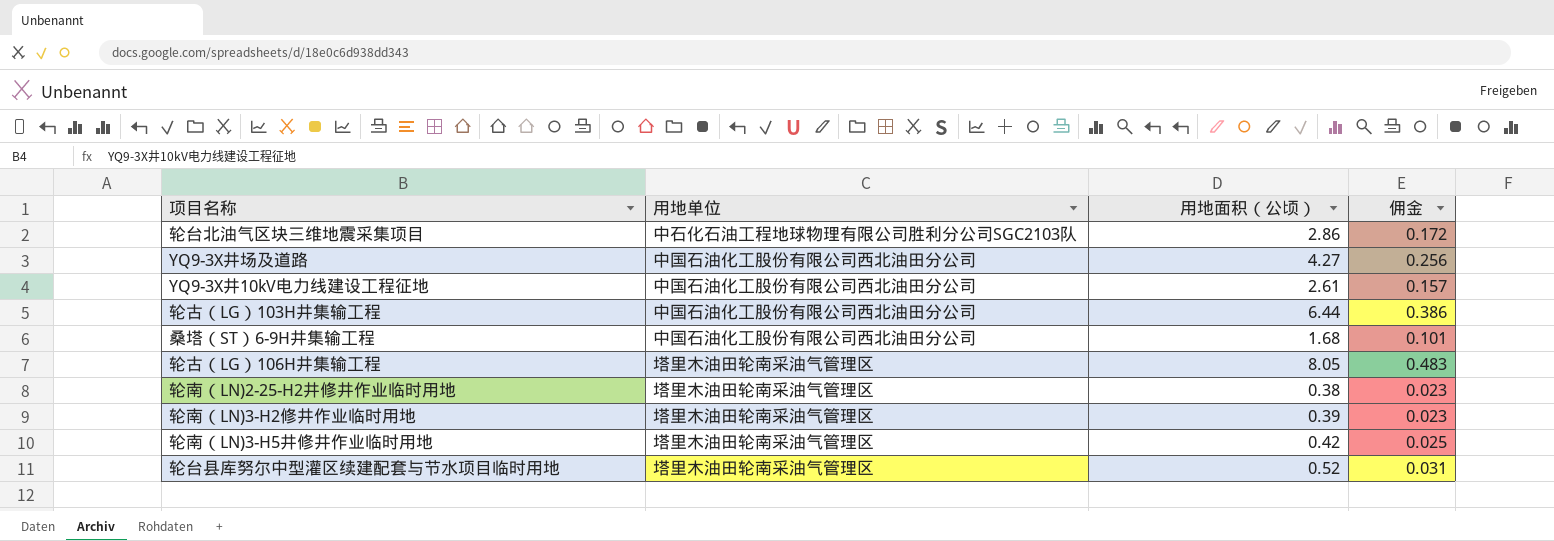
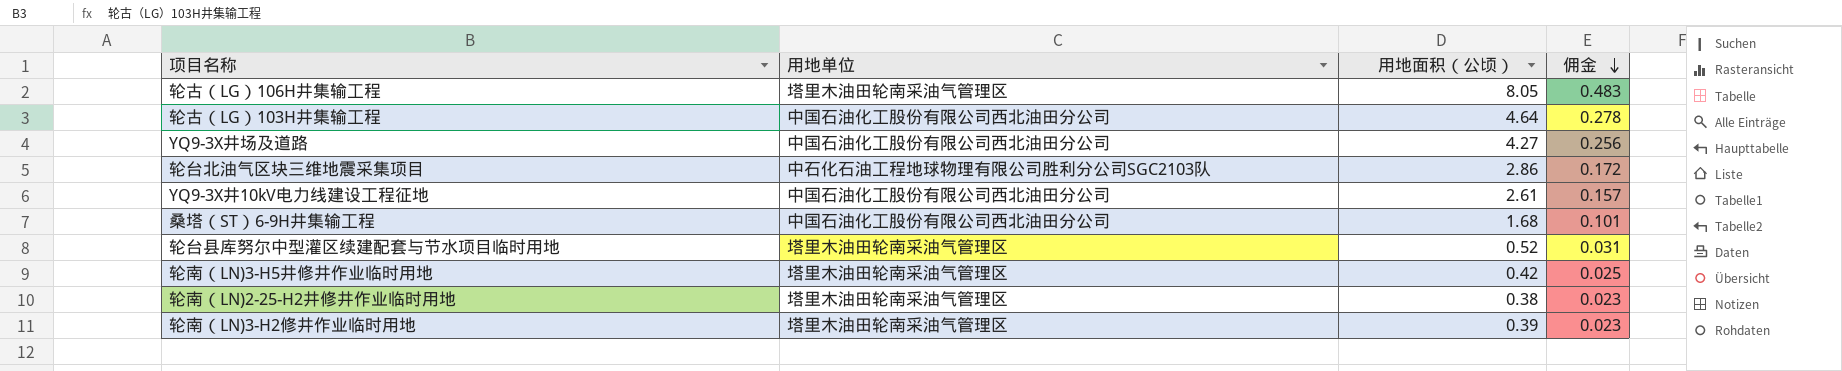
row order: none -> 佣金 descending
轮古（LG）103H井集输工程 | 用地面积（公顷）: 6.44 -> 4.64
轮古（LG）103H井集输工程 | 佣金: 0.386 -> 0.278

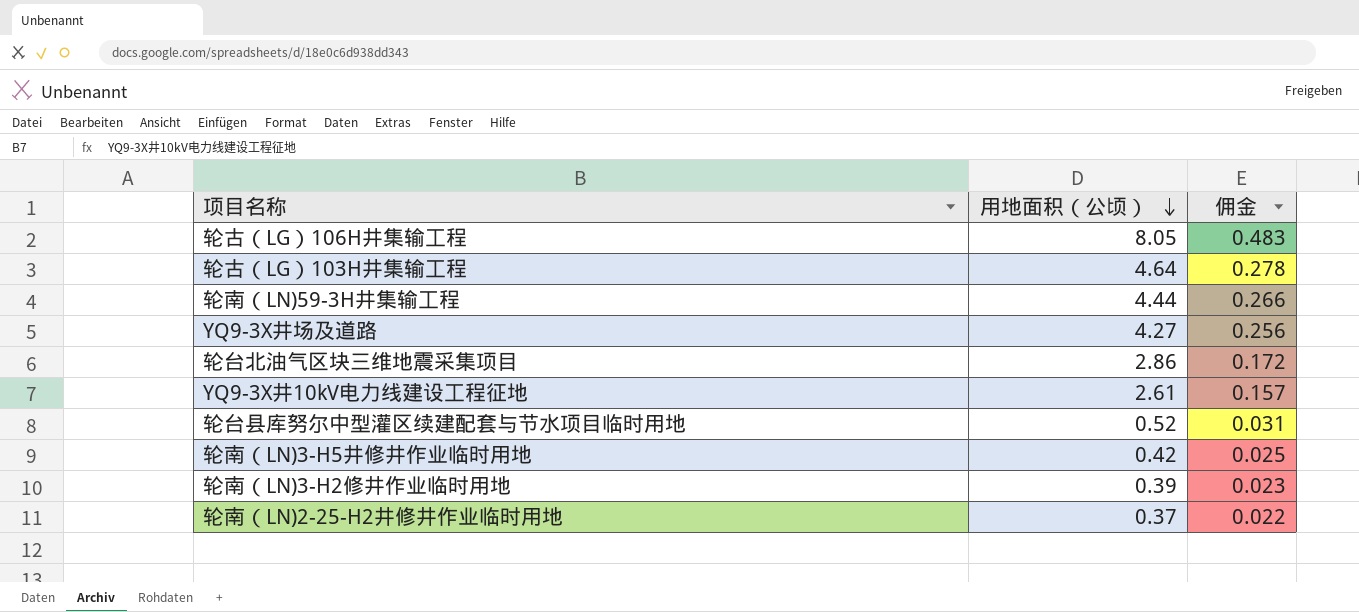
row order: 佣金 descending -> 用地面积（公顷） descending
column 用地单位 | position: 2 -> none
row 桑塔（ST）6-9H井集输工程: 中国石油化工股份有限公司西北油田分公司 | 1.68 | 0.101 -> none
row 轮南（LN)59-3H井集输工程: none -> 4.44 | 0.266
轮南（LN)2-25-H2井修井作业临时用地 | 用地面积（公顷）: 0.38 -> 0.37
轮南（LN)2-25-H2井修井作业临时用地 | 佣金: 0.023 -> 0.022

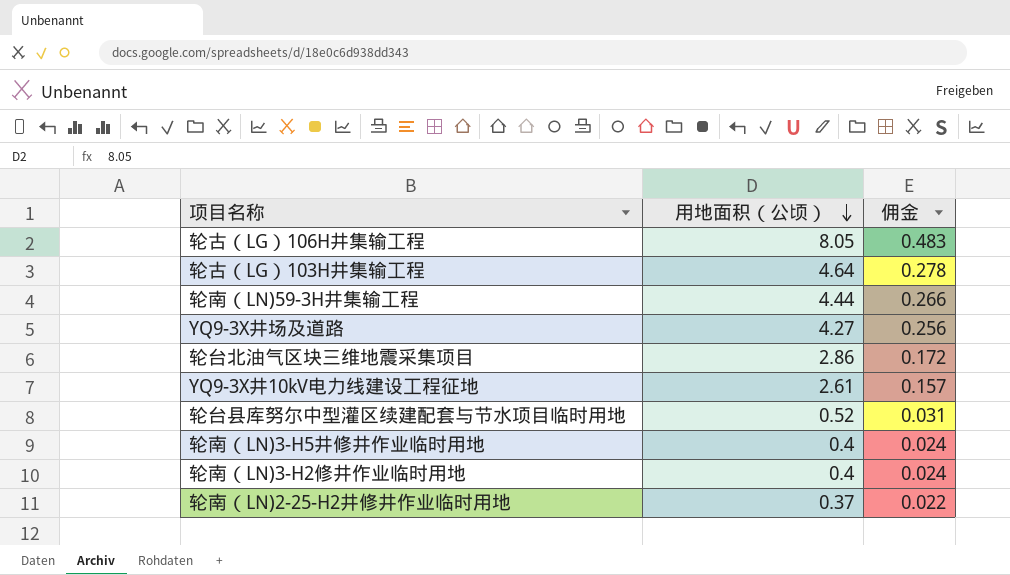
轮南（LN)3-H5井修井作业临时用地 | 用地面积（公顷）: 0.42 -> 0.4
轮南（LN)3-H5井修井作业临时用地 | 佣金: 0.025 -> 0.024
轮南（LN)3-H2修井作业临时用地 | 用地面积（公顷）: 0.39 -> 0.4
轮南（LN)3-H2修井作业临时用地 | 佣金: 0.023 -> 0.024

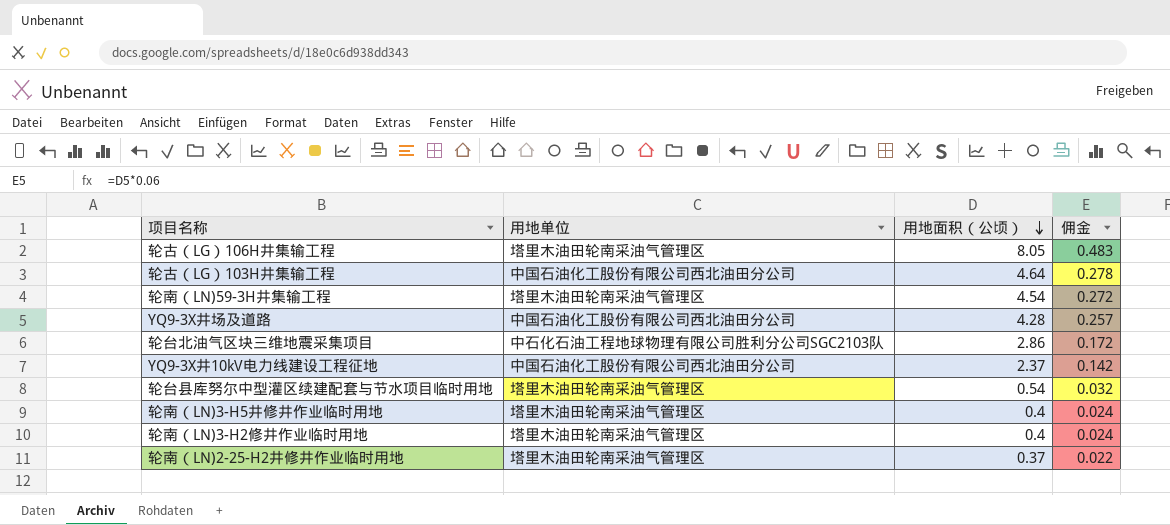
column 用地单位 | position: none -> 2
轮南（LN)59-3H井集输工程 | 用地面积（公顷）: 4.44 -> 4.54
轮南（LN)59-3H井集输工程 | 佣金: 0.266 -> 0.272
YQ9-3X井场及道路 | 用地面积（公顷）: 4.27 -> 4.28
YQ9-3X井场及道路 | 佣金: 0.256 -> 0.257
YQ9-3X井10kV电力线建设工程征地 | 用地面积（公顷）: 2.61 -> 2.37
YQ9-3X井10kV电力线建设工程征地 | 佣金: 0.157 -> 0.142
轮台县库努尔中型灌区续建配套与节水项目临时用地 | 用地面积（公顷）: 0.52 -> 0.54
轮台县库努尔中型灌区续建配套与节水项目临时用地 | 佣金: 0.031 -> 0.032

